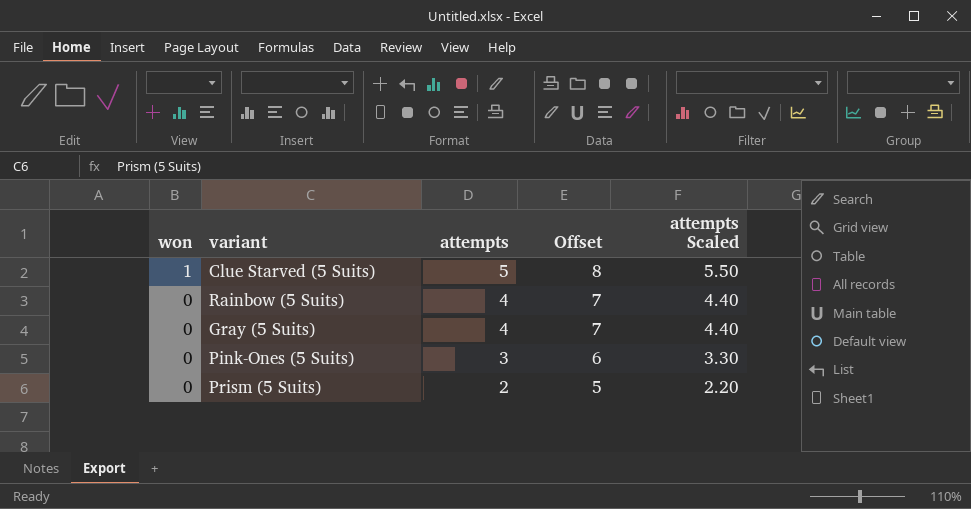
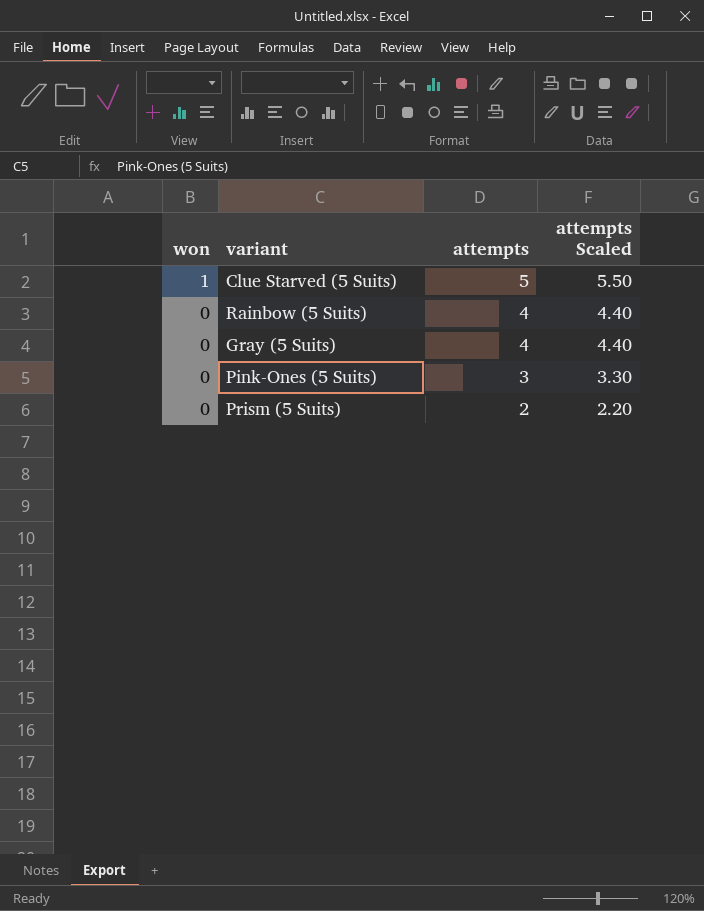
column Offset | formula: [attempts] + 3 -> none

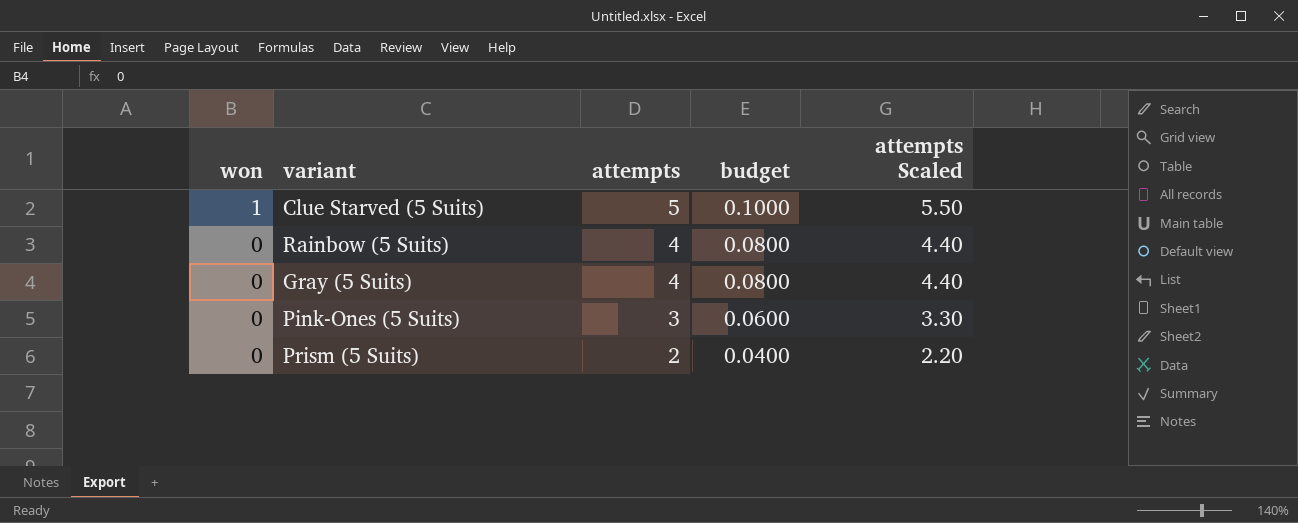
column budget | formula: none -> [attempts] * 0.02

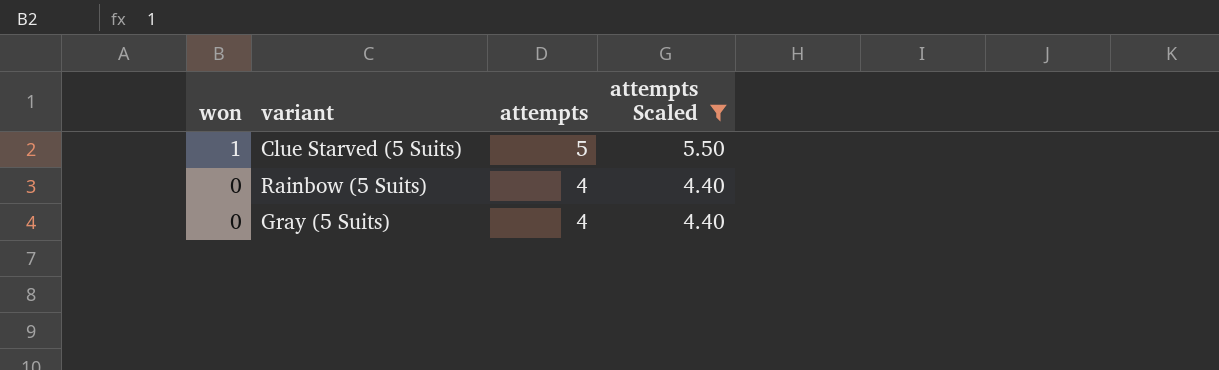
filter: none -> attempts Scaled >= 4.40
column budget | formula: [attempts] * 0.02 -> none

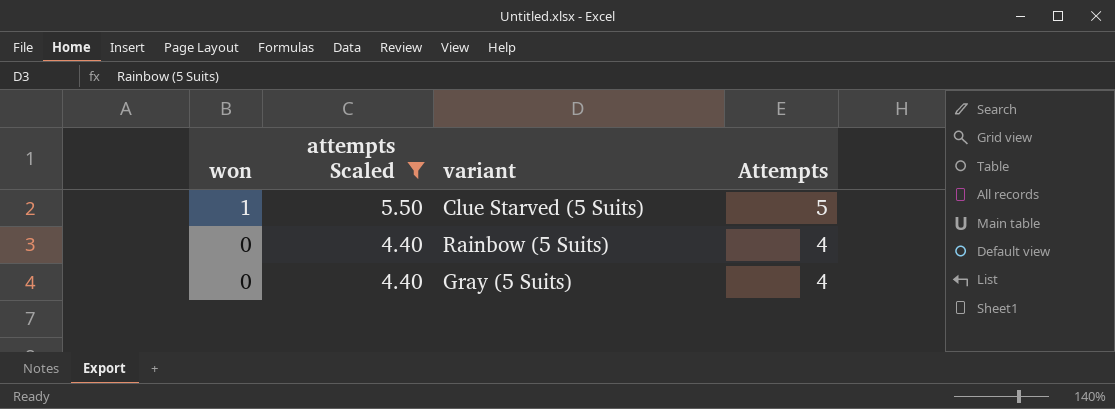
column attempts Scaled | position: 4 -> 2
column name: attempts -> Attempts

